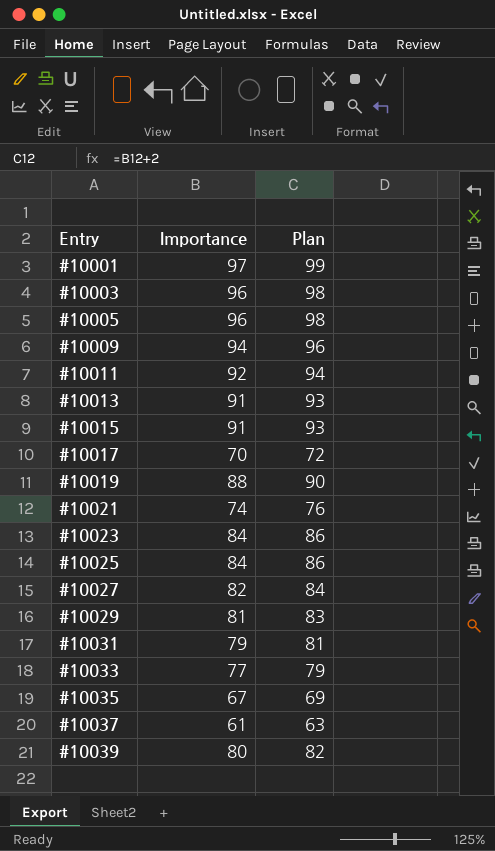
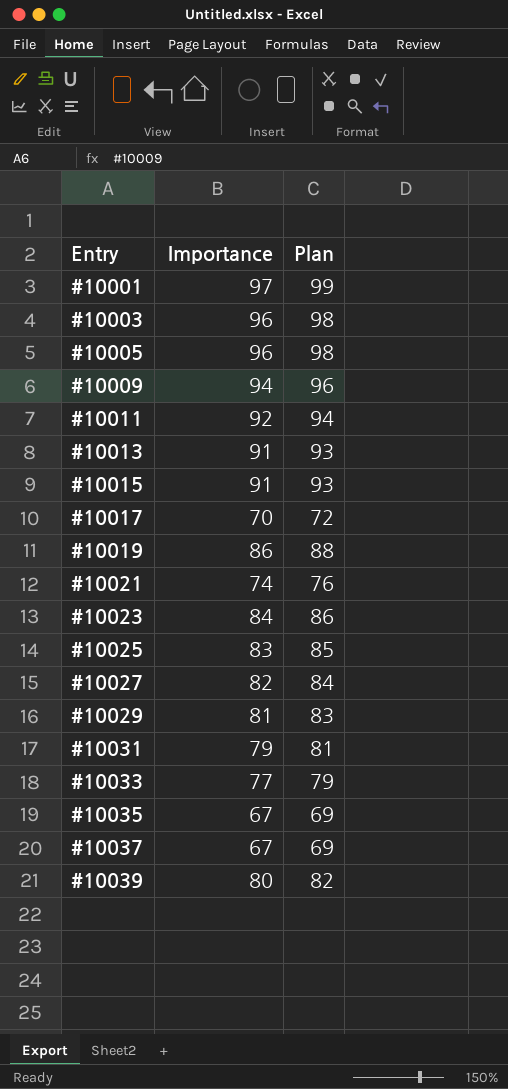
#10019 | Importance: 88 -> 86
#10019 | Plan: 90 -> 88
#10025 | Importance: 84 -> 83
#10025 | Plan: 86 -> 85
#10037 | Importance: 61 -> 67
#10037 | Plan: 63 -> 69

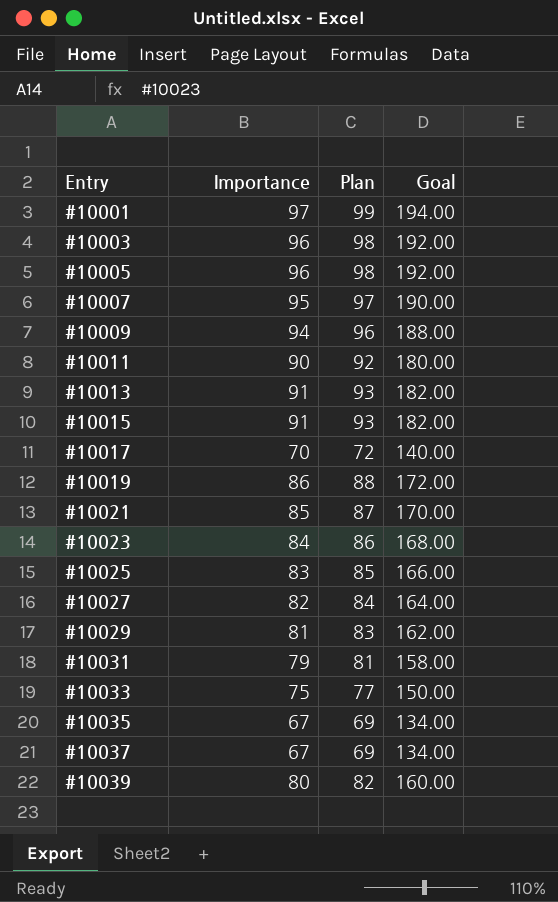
column Goal | formula: none -> [Importance] * 2
row #10007: none -> 95 | 97 | 190.00
#10011 | Importance: 92 -> 90
#10011 | Plan: 94 -> 92
#10021 | Importance: 74 -> 85
#10021 | Plan: 76 -> 87
#10033 | Importance: 77 -> 75
#10033 | Plan: 79 -> 77

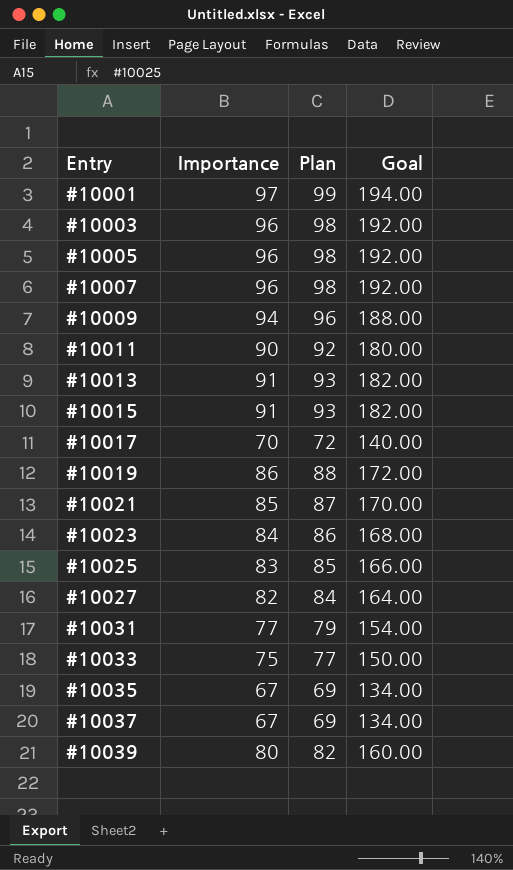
row #10029: 81 | 83 | 162.00 -> none
#10007 | Importance: 95 -> 96
#10007 | Plan: 97 -> 98
#10007 | Goal: 190.00 -> 192.00
#10031 | Importance: 79 -> 77
#10031 | Plan: 81 -> 79
#10031 | Goal: 158.00 -> 154.00

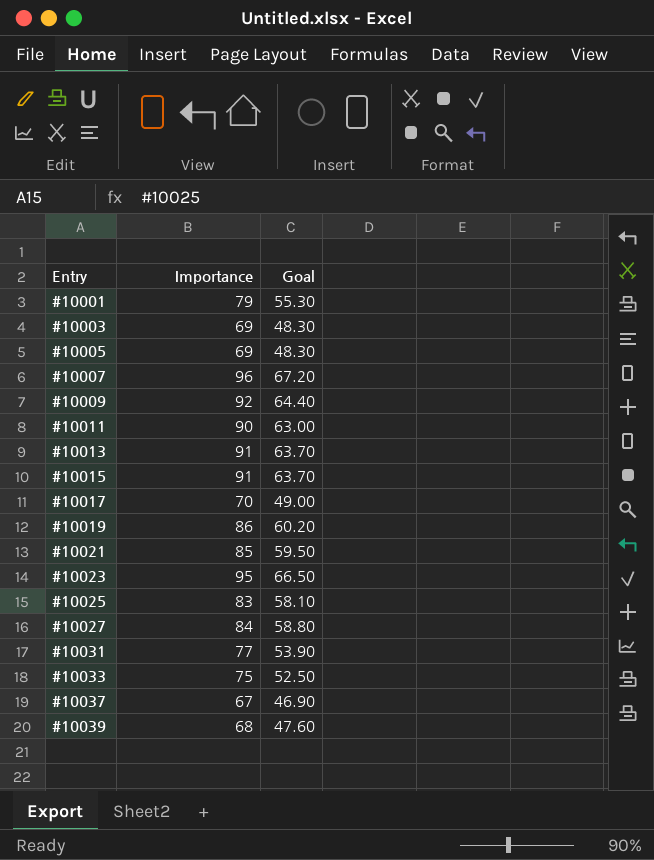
column Plan | formula: [Importance] + 2 -> none
column Goal | formula: [Importance] * 2 -> [Importance] * 0.7
row #10035: 67 | 69 | 134.00 -> none
#10001 | Importance: 97 -> 79
#10003 | Importance: 96 -> 69
#10005 | Importance: 96 -> 69
#10009 | Importance: 94 -> 92
#10023 | Importance: 84 -> 95
#10027 | Importance: 82 -> 84
#10039 | Importance: 80 -> 68

